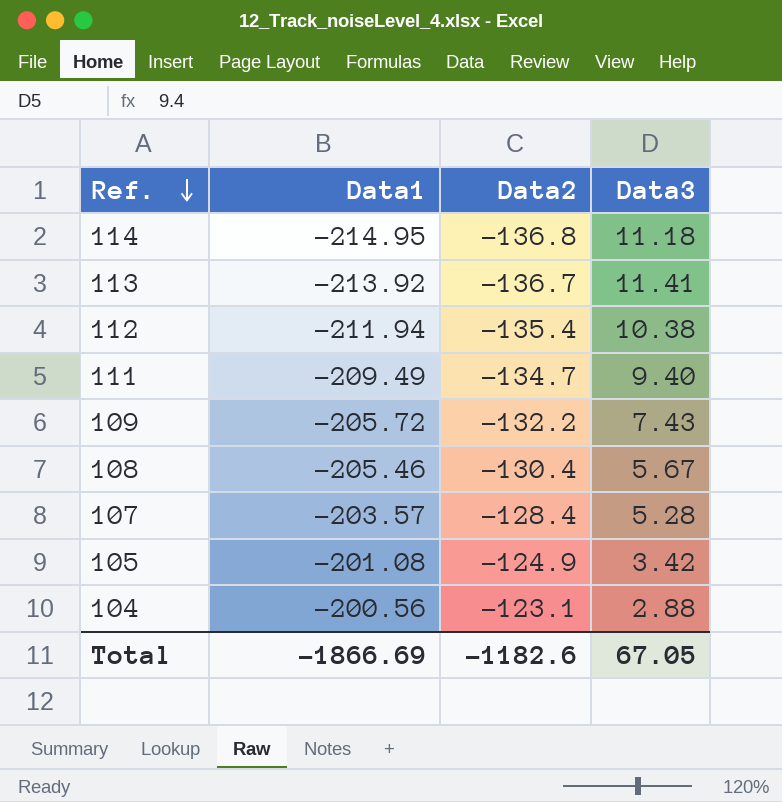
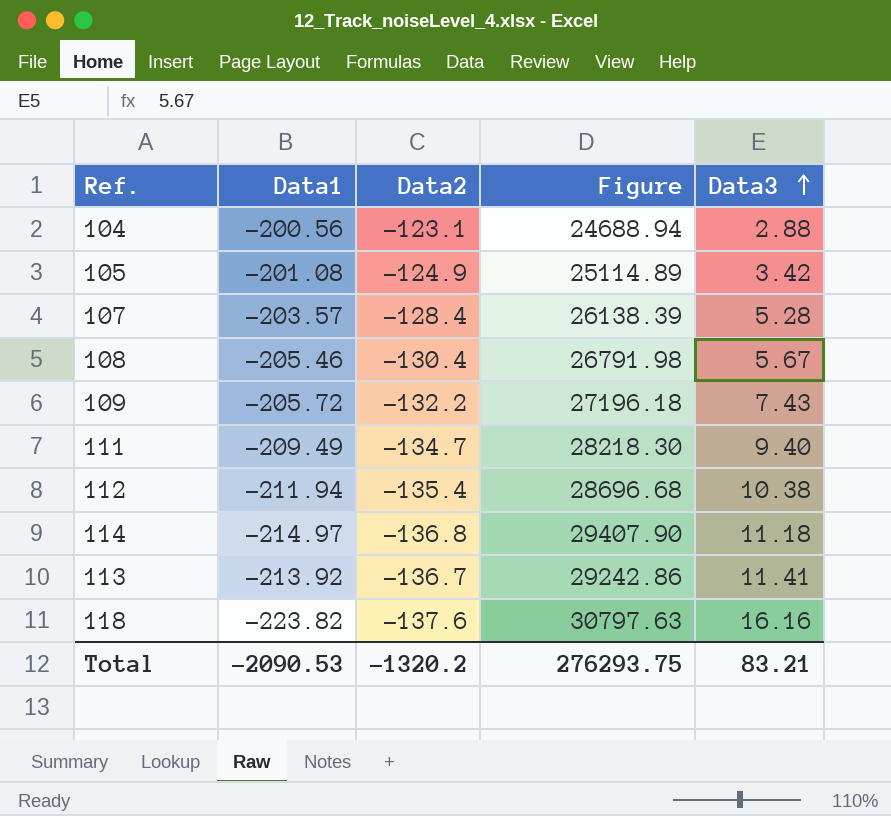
row order: Ref. descending -> Data3 ascending
column Figure | formula: none -> [Data1] * [Data2]
114 | Data1: -214.95 -> -214.97
row 118: none -> -223.82 | -137.6 | 30797.63 | 16.16
Total | Data1: -1866.69 -> -2090.53
Total | Data2: -1182.6 -> -1320.2
Total | Data3: 67.05 -> 83.21

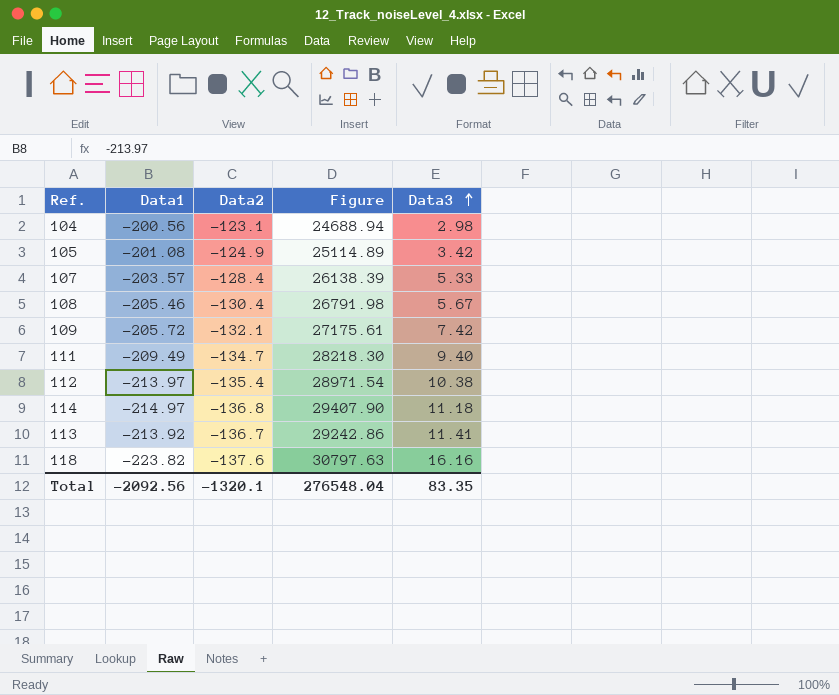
104 | Data3: 2.88 -> 2.98
107 | Data3: 5.28 -> 5.33
109 | Data2: -132.2 -> -132.1
109 | Figure: 27196.18 -> 27175.61
109 | Data3: 7.43 -> 7.42
112 | Data1: -211.94 -> -213.97
112 | Figure: 28696.68 -> 28971.54
Total | Data1: -2090.53 -> -2092.56
Total | Data2: -1320.2 -> -1320.1
Total | Figure: 276293.75 -> 276548.04
Total | Data3: 83.21 -> 83.35

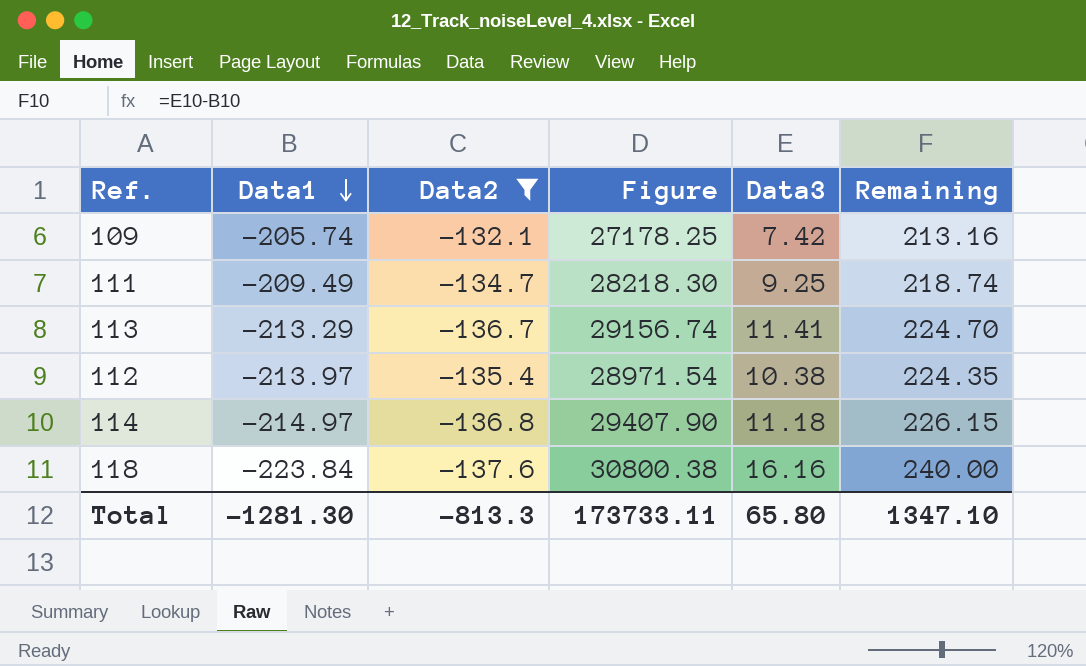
filter: none -> Data2 <= -132.1
row order: Data3 ascending -> Data1 descending
column Remaining | formula: none -> [Data3] - [Data1]
109 | Data1: -205.72 -> -205.74
109 | Figure: 27175.61 -> 27178.25
111 | Data3: 9.40 -> 9.25
113 | Data1: -213.92 -> -213.29
113 | Figure: 29242.86 -> 29156.74
118 | Data1: -223.82 -> -223.84
118 | Figure: 30797.63 -> 30800.38
Total | Data1: -2092.56 -> -1281.30
Total | Data2: -1320.1 -> -813.3
Total | Figure: 276548.04 -> 173733.11
Total | Data3: 83.35 -> 65.80

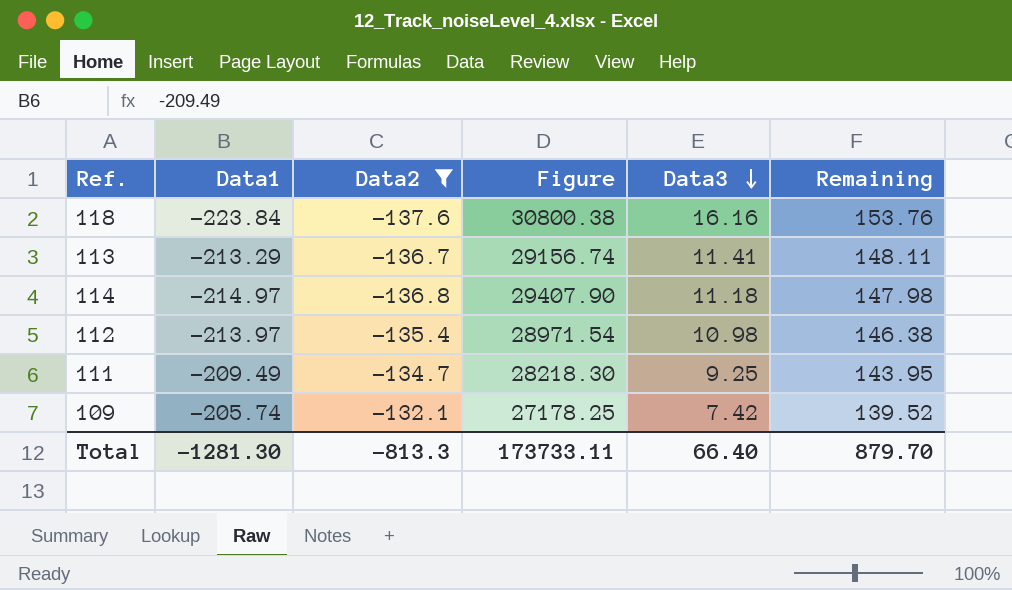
row order: Data1 descending -> Data3 descending
column Remaining | formula: [Data3] - [Data1] -> [Data3] - [Data2]
112 | Data3: 10.38 -> 10.98
Total | Data3: 65.80 -> 66.40
Total | Remaining: 1347.10 -> 879.70

